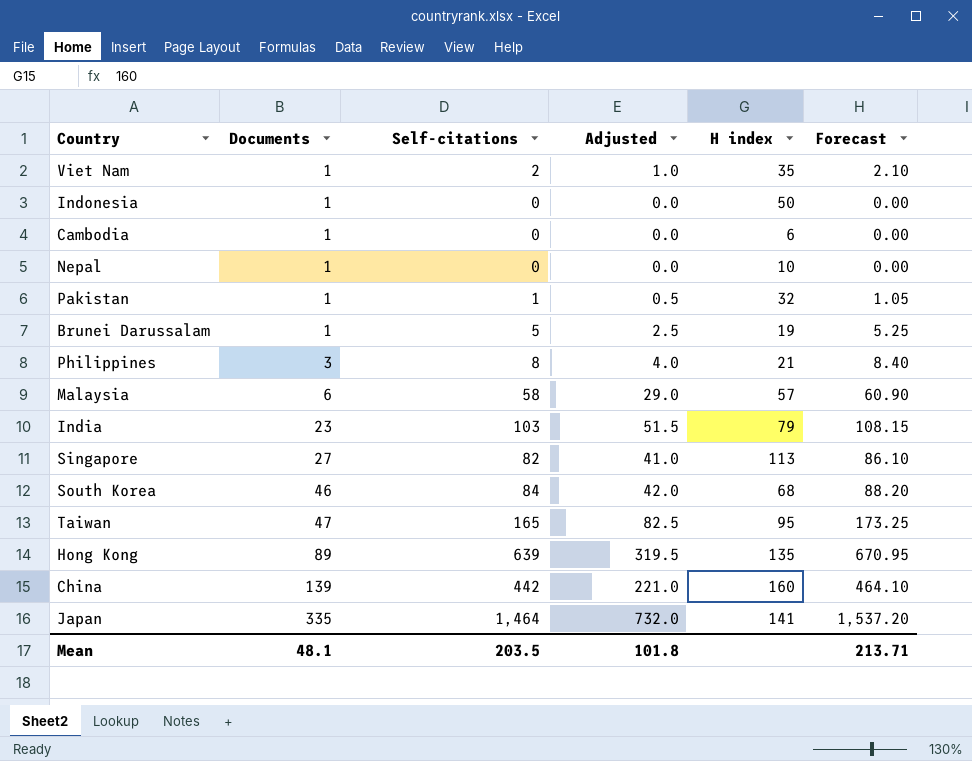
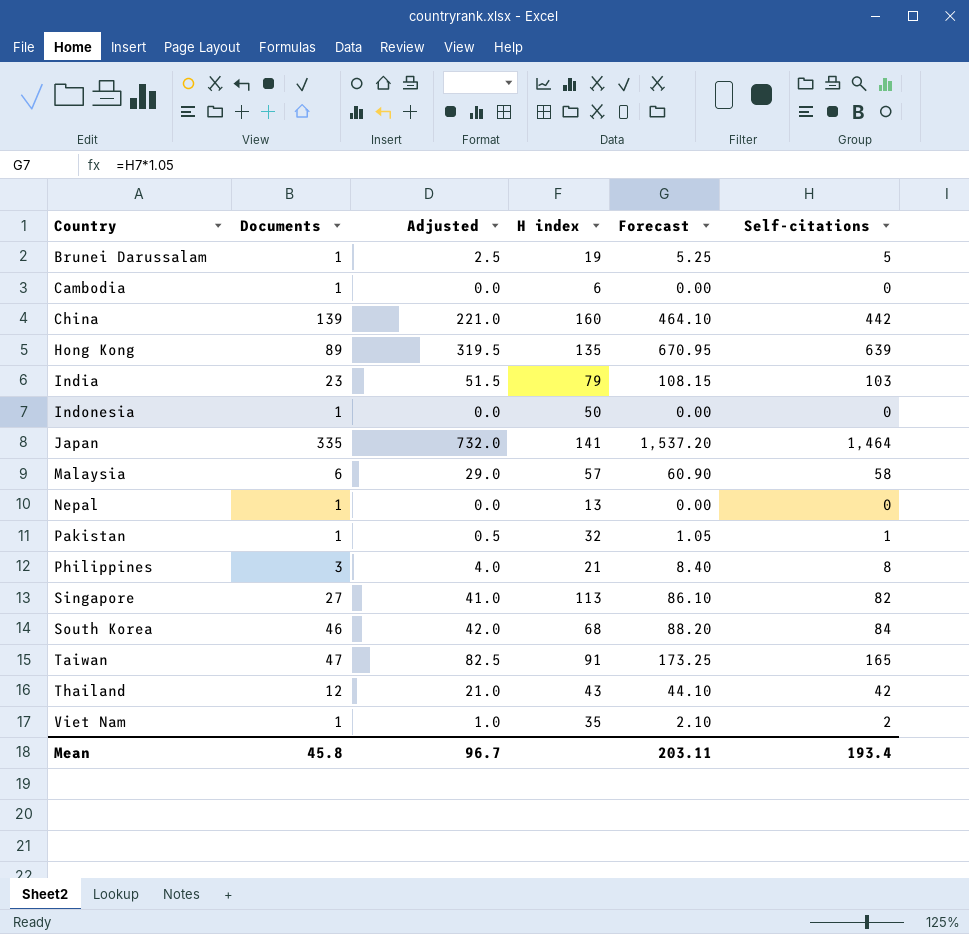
row order: Documents ascending -> Country ascending
column Self-citations | position: 3 -> 6
Nepal | H index: 10 -> 13
Taiwan | H index: 95 -> 91
row Thailand: none -> 12 | 21.0 | 43 | 44.10 | 42
Mean | Documents: 48.1 -> 45.8
Mean | Adjusted: 101.8 -> 96.7
Mean | Forecast: 213.71 -> 203.11
Mean | Self-citations: 203.5 -> 193.4

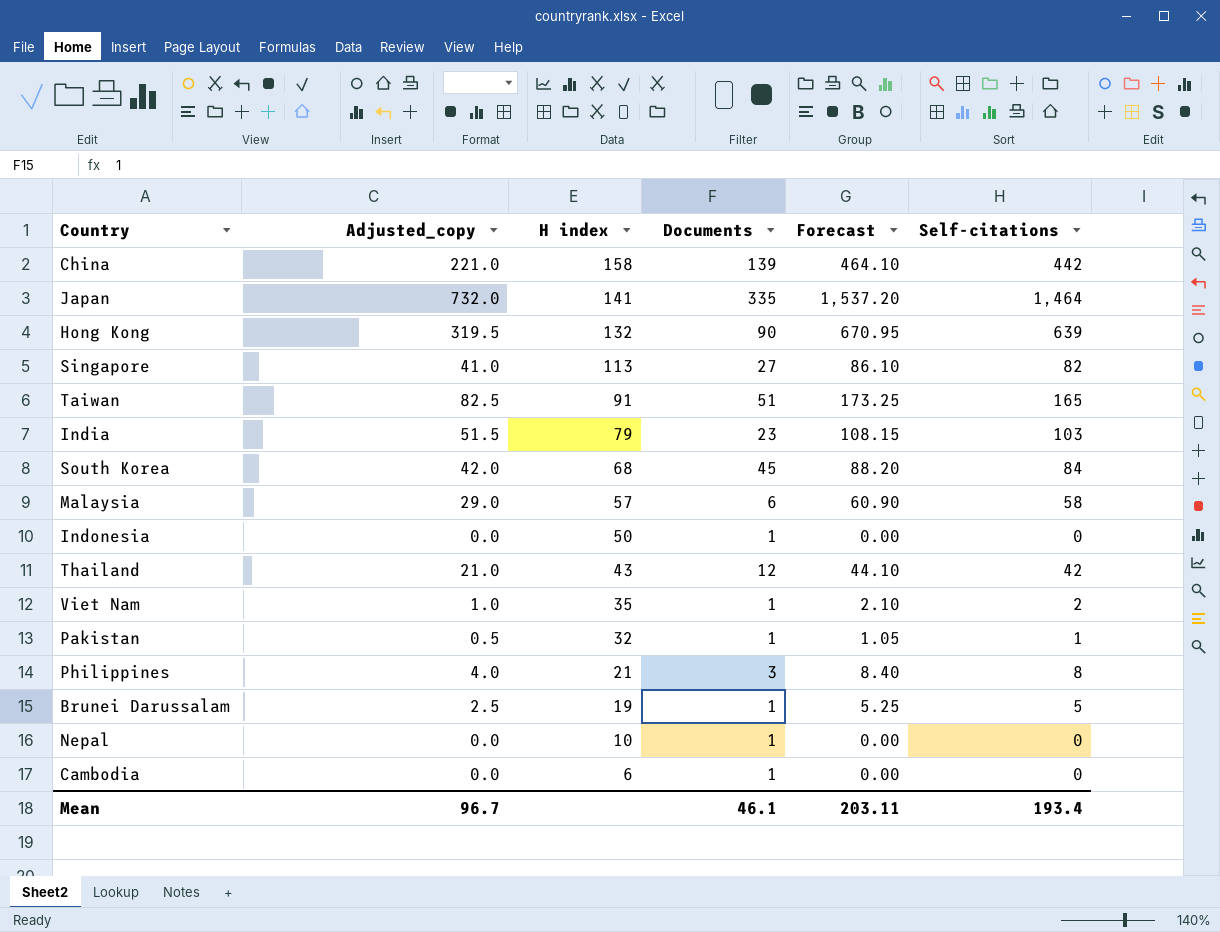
row order: Country ascending -> H index descending
column name: Adjusted -> Adjusted_copy
column Documents | position: 2 -> 4
China | H index: 160 -> 158
Hong Kong | H index: 135 -> 132
Hong Kong | Documents: 89 -> 90
Taiwan | Documents: 47 -> 51
South Korea | Documents: 46 -> 45
Nepal | H index: 13 -> 10
Mean | Documents: 45.8 -> 46.1

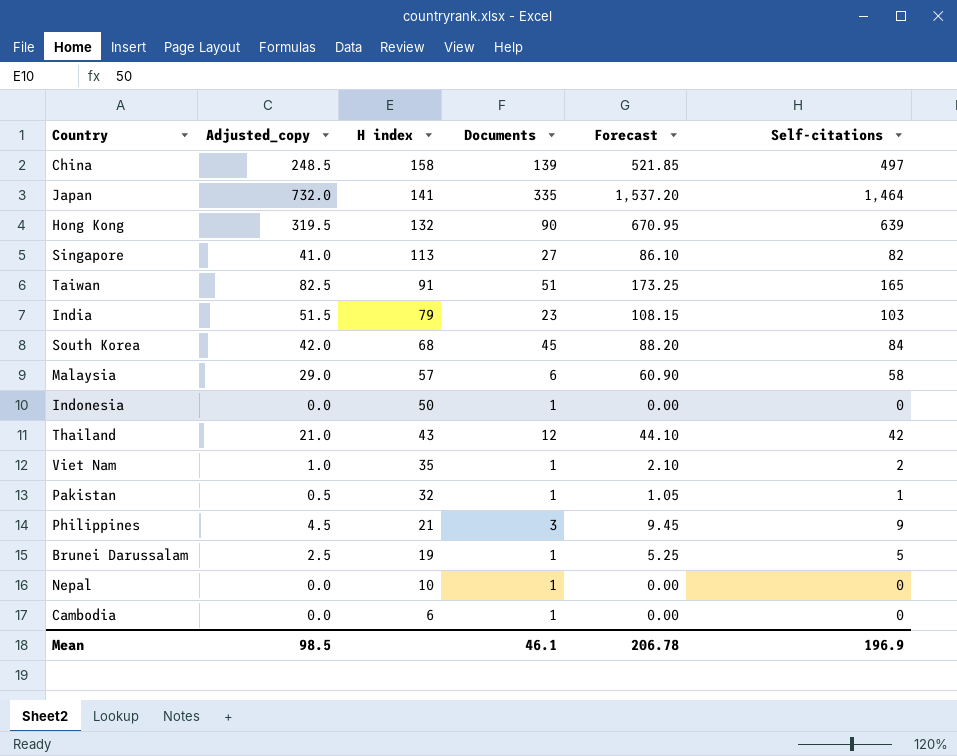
China | Adjusted_copy: 221.0 -> 248.5
China | Forecast: 464.10 -> 521.85
China | Self-citations: 442 -> 497
Philippines | Adjusted_copy: 4.0 -> 4.5
Philippines | Forecast: 8.40 -> 9.45
Philippines | Self-citations: 8 -> 9
Mean | Adjusted_copy: 96.7 -> 98.5
Mean | Forecast: 203.11 -> 206.78
Mean | Self-citations: 193.4 -> 196.9

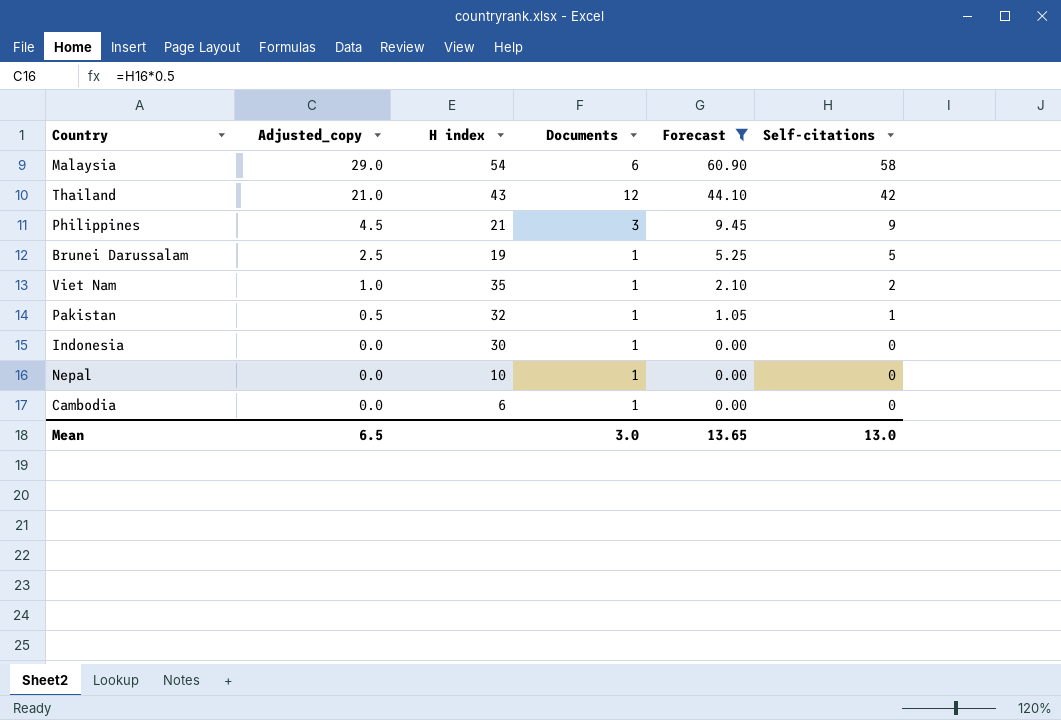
filter: none -> Forecast <= 60.90
row order: H index descending -> Adjusted_copy descending
Malaysia | H index: 57 -> 54
Indonesia | H index: 50 -> 30
Mean | Adjusted_copy: 98.5 -> 6.5
Mean | Documents: 46.1 -> 3.0
Mean | Forecast: 206.78 -> 13.65
Mean | Self-citations: 196.9 -> 13.0

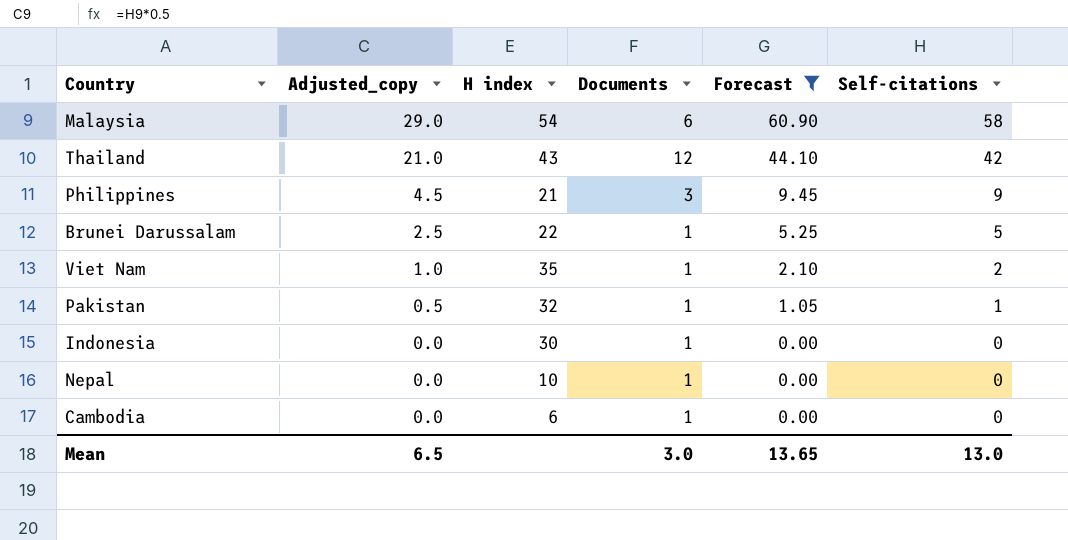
Brunei Darussalam | H index: 19 -> 22

